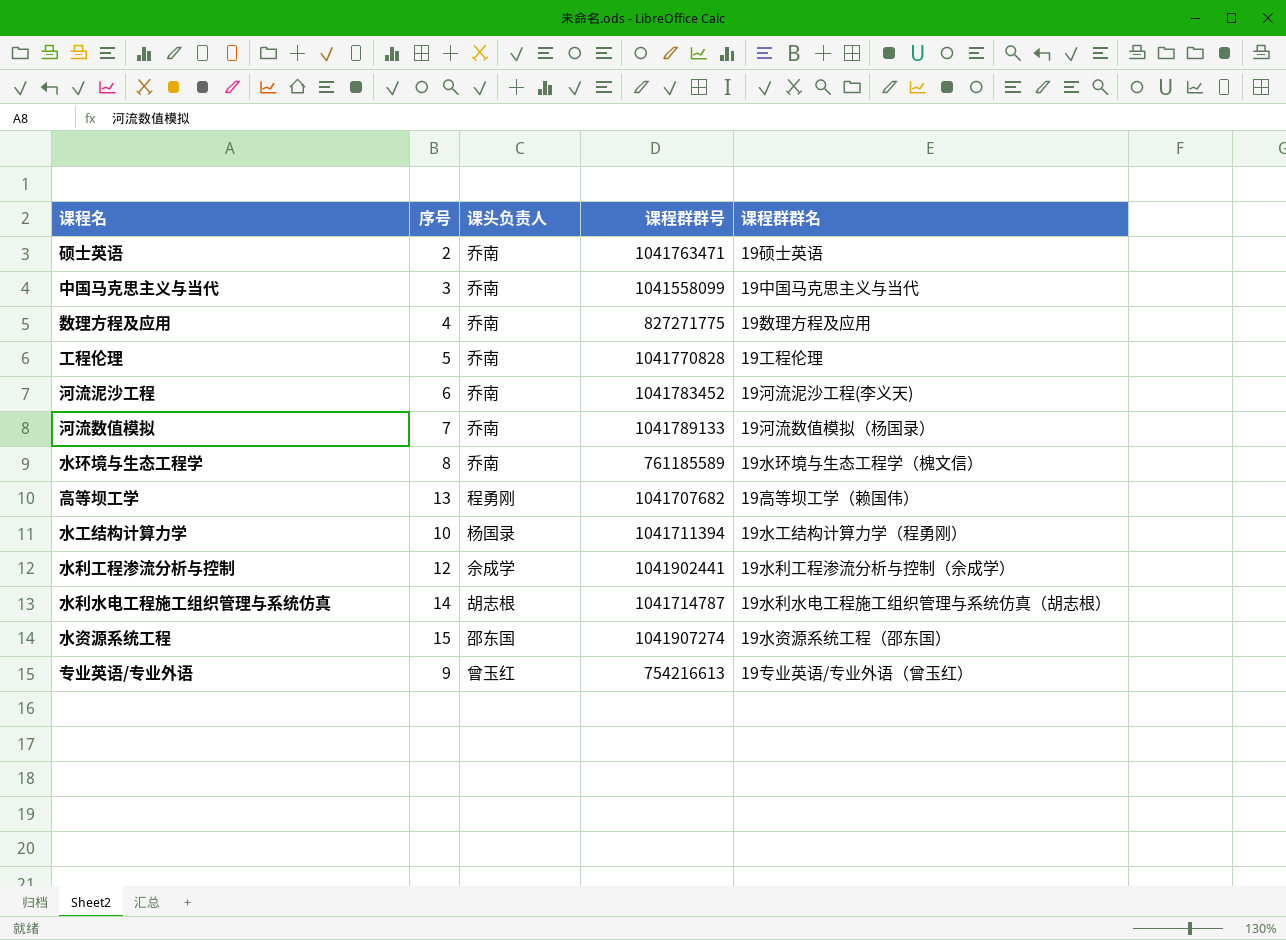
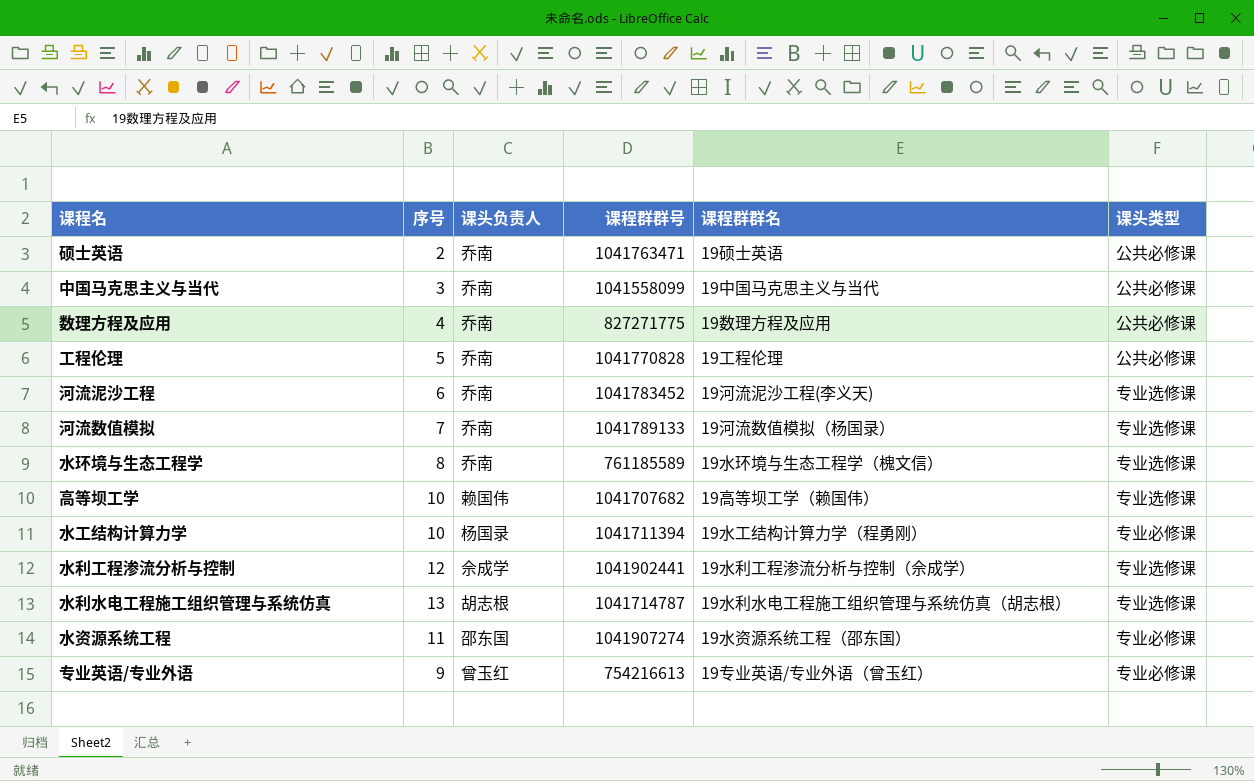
column 课头类型 | position: none -> 6
高等坝工学 | 序号: 13 -> 10
高等坝工学 | 课头负责人: 程勇刚 -> 赖国伟
水利水电工程施工组织管理与系统仿真 | 序号: 14 -> 13
水资源系统工程 | 序号: 15 -> 11

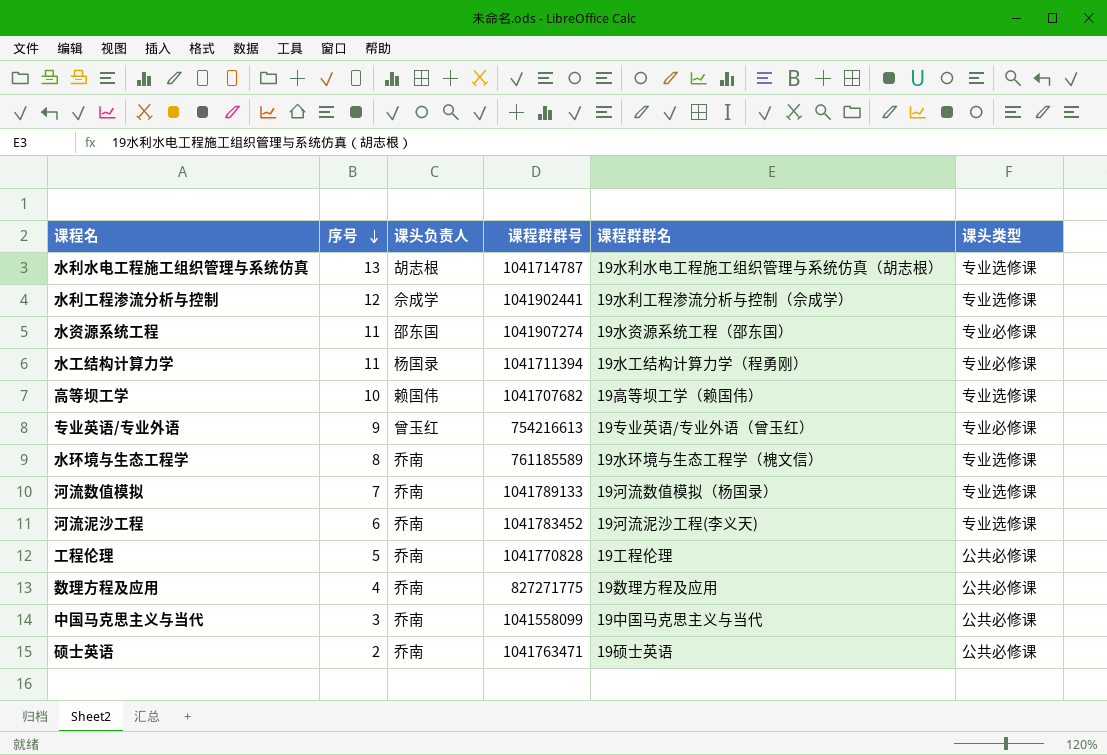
row order: none -> 序号 descending
水工结构计算力学 | 序号: 10 -> 11

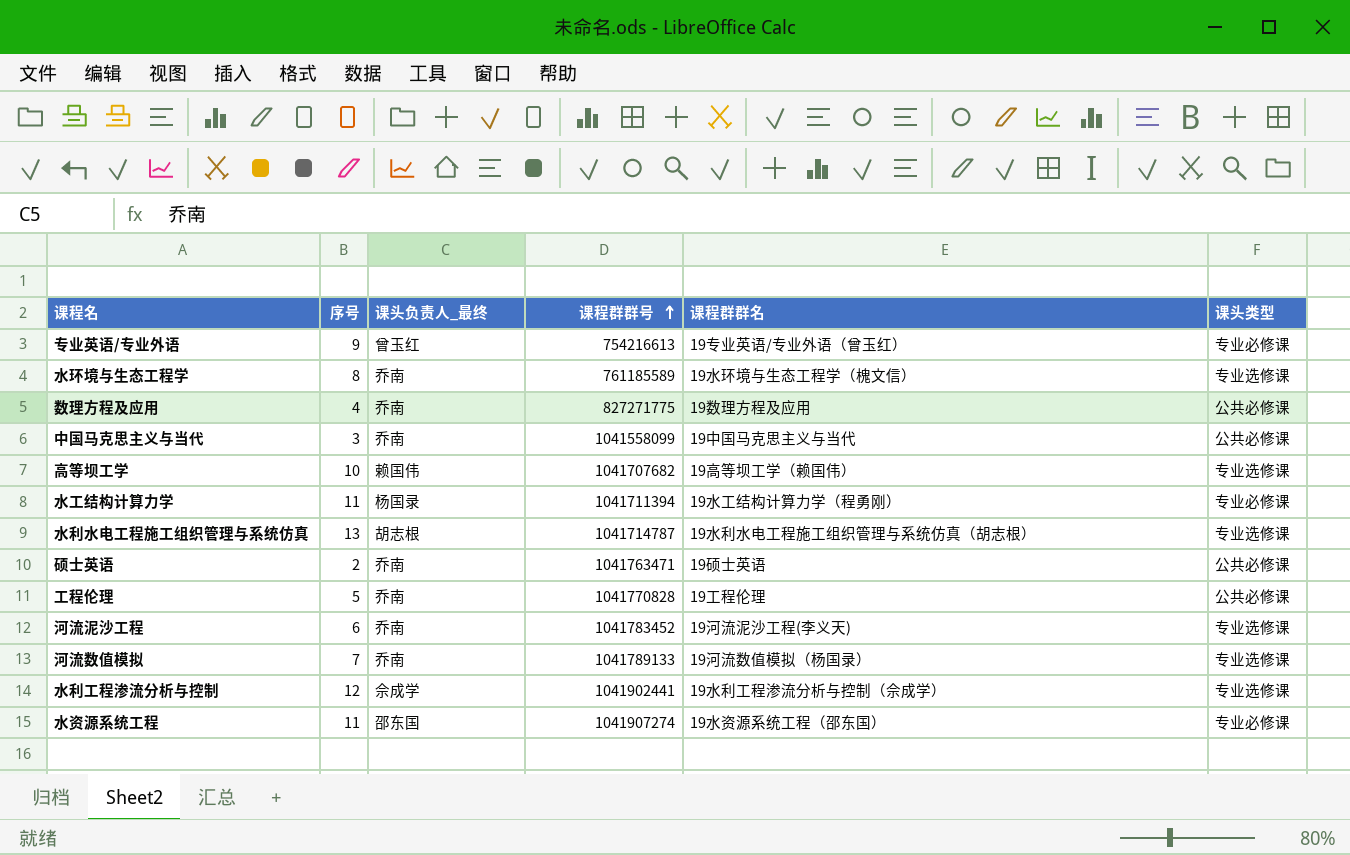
row order: 序号 descending -> 课程群群号 ascending
column name: 课头负责人 -> 课头负责人_最终

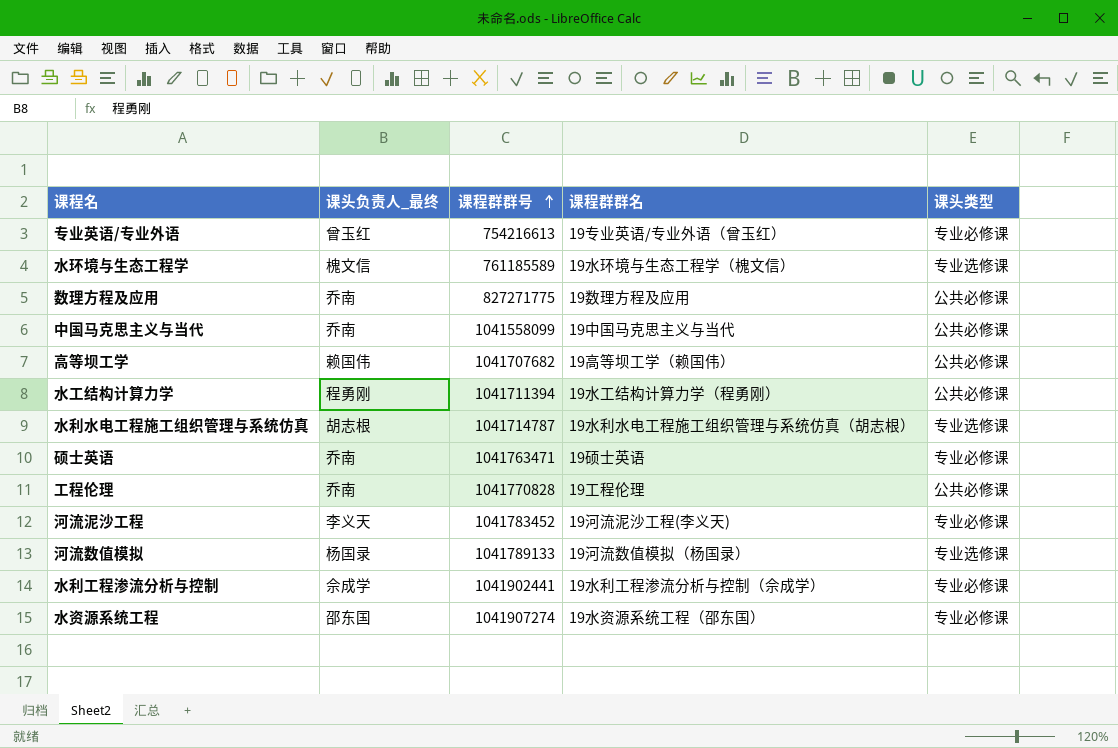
column 序号 | position: 2 -> none
水环境与生态工程学 | 课头负责人_最终: 乔南 -> 槐文信
高等坝工学 | 课头类型: 专业选修课 -> 公共必修课
水工结构计算力学 | 课头负责人_最终: 杨国录 -> 程勇刚
水工结构计算力学 | 课头类型: 专业必修课 -> 公共必修课
硕士英语 | 课头类型: 公共必修课 -> 专业必修课
河流泥沙工程 | 课头负责人_最终: 乔南 -> 李义天
河流泥沙工程 | 课头类型: 专业选修课 -> 专业必修课
河流数值模拟 | 课头负责人_最终: 乔南 -> 杨国录
水利工程渗流分析与控制 | 课头类型: 专业选修课 -> 专业必修课

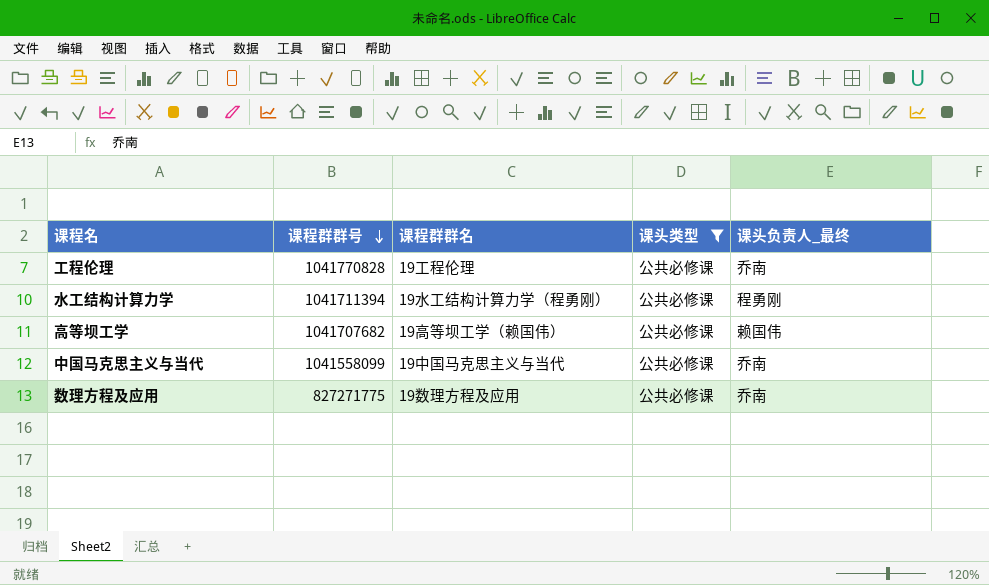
filter: none -> 课头类型 = 公共必修课
row order: 课程群群号 ascending -> 课程群群号 descending
column 课头负责人_最终 | position: 2 -> 5

